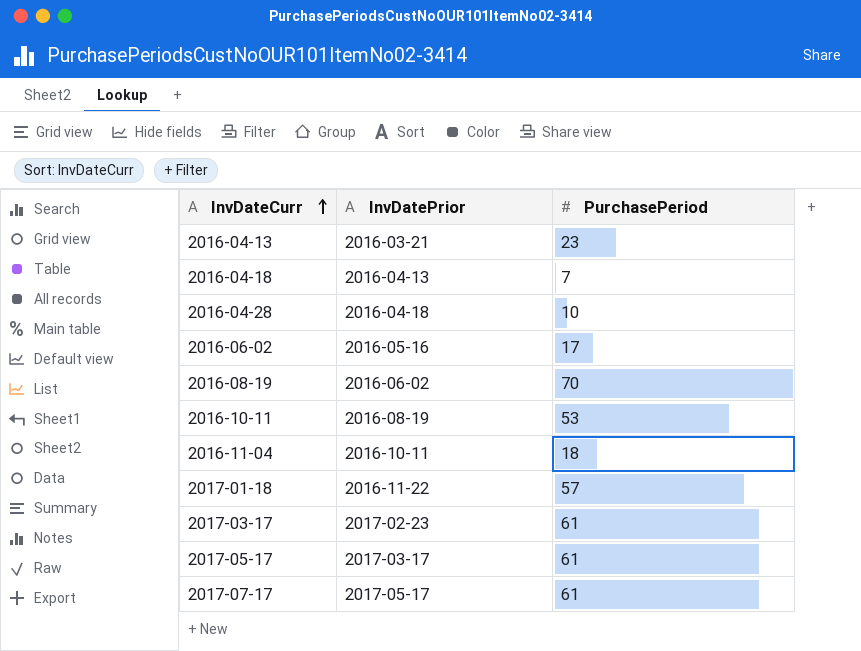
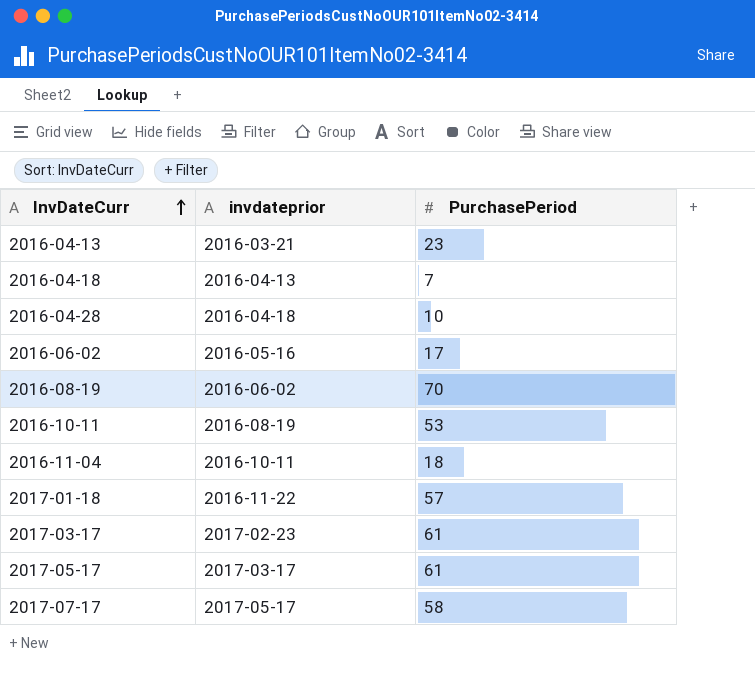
column name: InvDatePrior -> invdateprior
2017-07-17 | PurchasePeriod: 61 -> 58

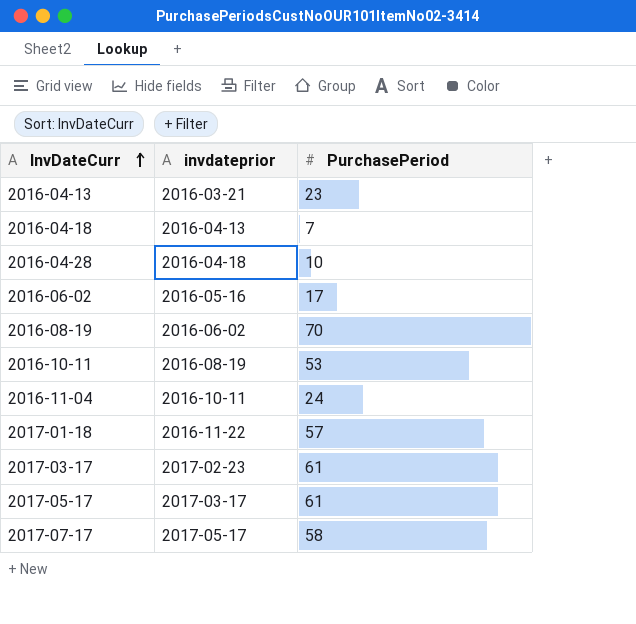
2016-11-04 | PurchasePeriod: 18 -> 24

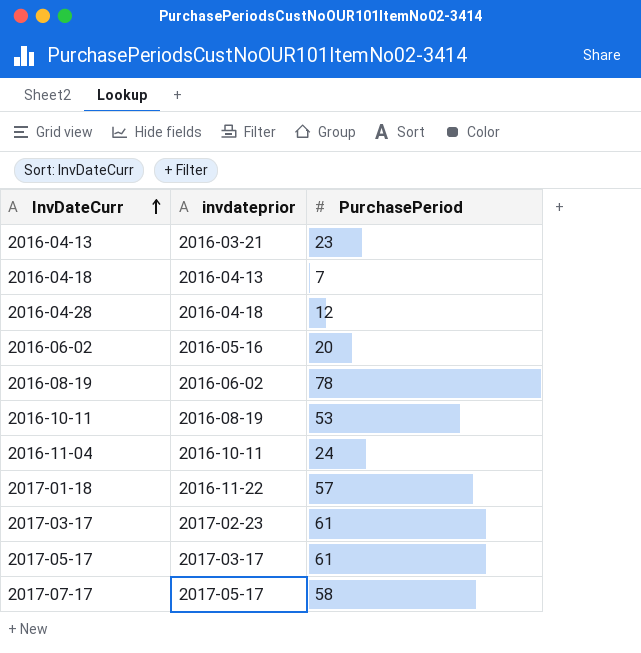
2016-04-28 | PurchasePeriod: 10 -> 12
2016-06-02 | PurchasePeriod: 17 -> 20
2016-08-19 | PurchasePeriod: 70 -> 78

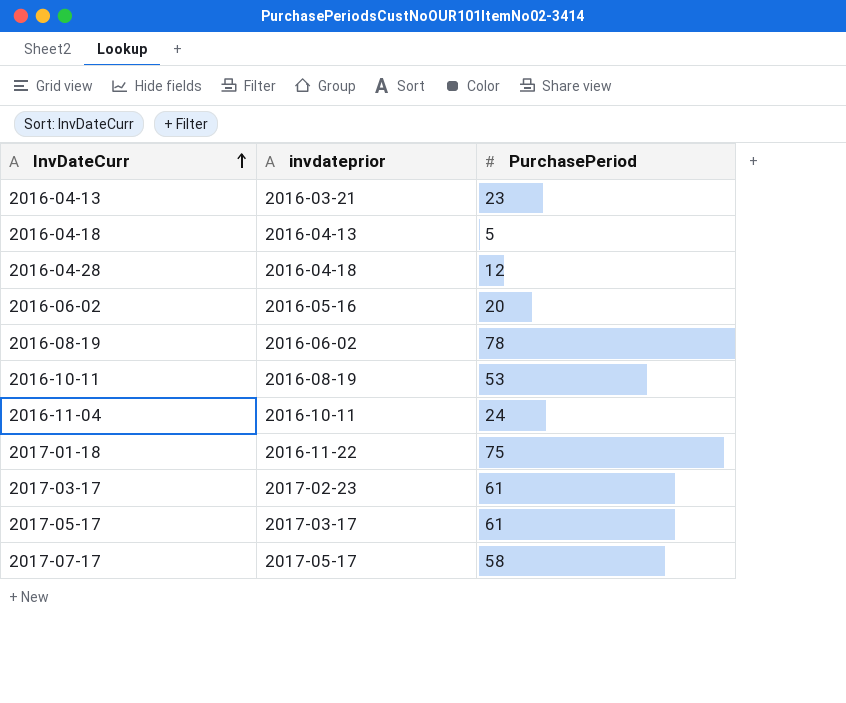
2016-04-18 | PurchasePeriod: 7 -> 5
2017-01-18 | PurchasePeriod: 57 -> 75

